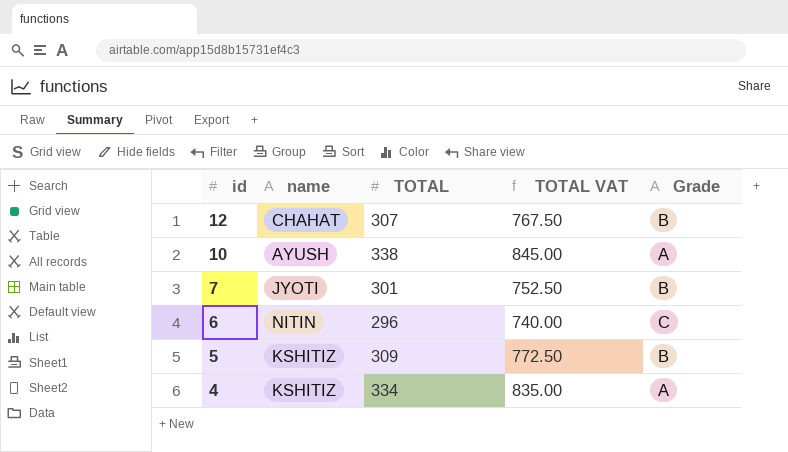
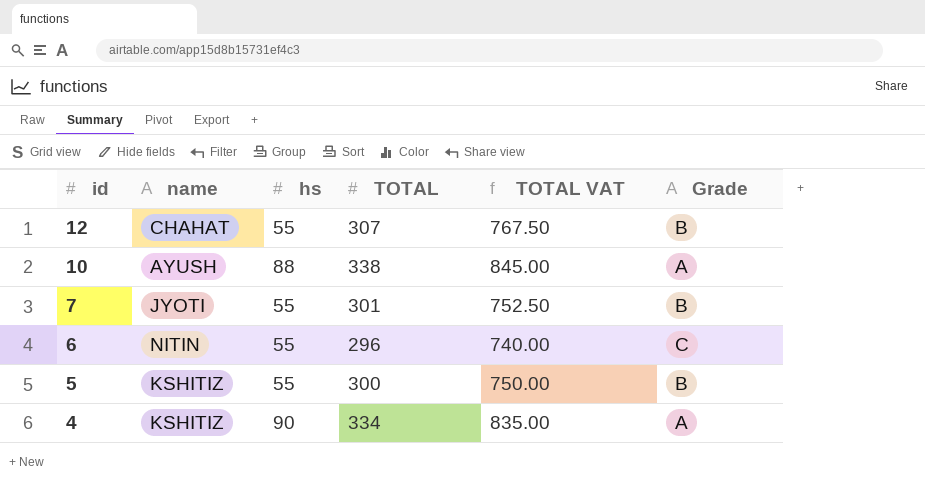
column hs | position: none -> 3
5 | TOTAL: 309 -> 300
5 | TOTAL VAT: 772.50 -> 750.00

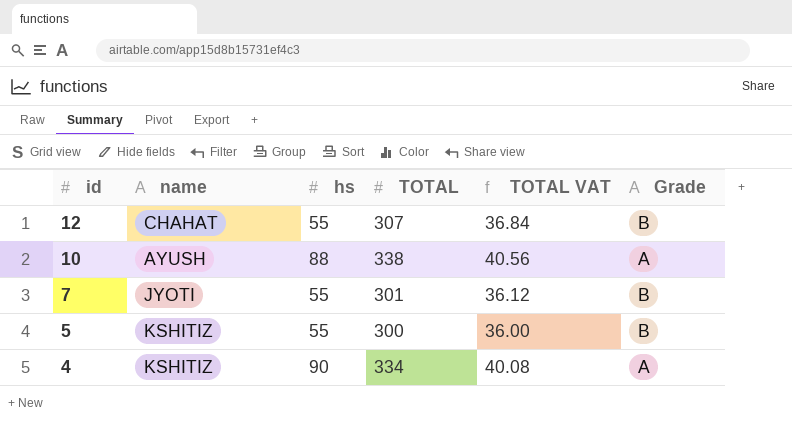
column TOTAL VAT | formula: [TOTAL] * 2.5 -> [TOTAL] * 0.12
row 6: NITIN | 55 | 296 | 740.00 | C -> none

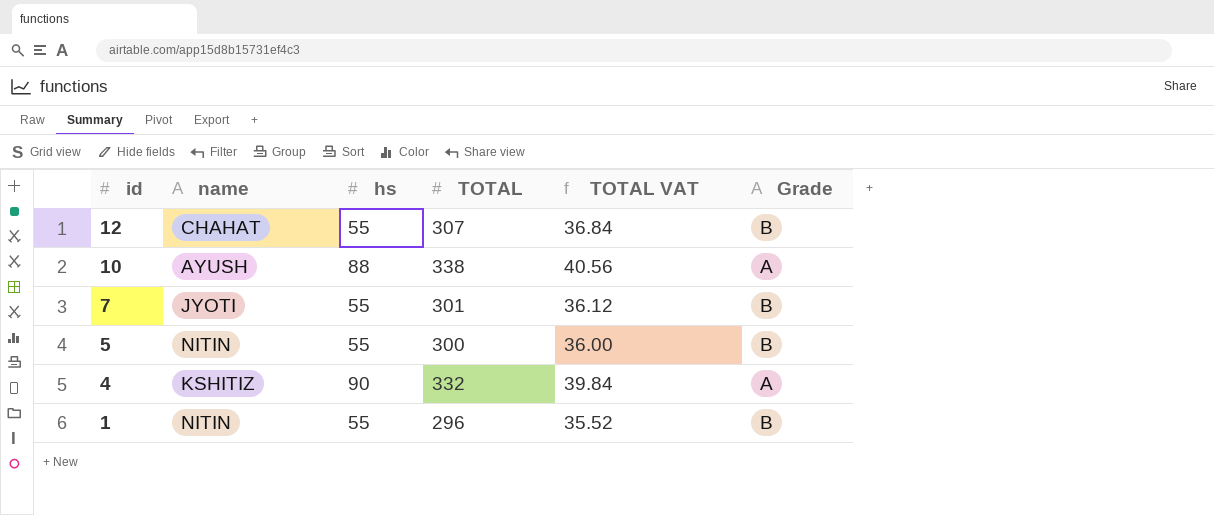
5 | name: KSHITIZ -> NITIN
4 | TOTAL: 334 -> 332
4 | TOTAL VAT: 40.08 -> 39.84
row 1: none -> NITIN | 55 | 296 | 35.52 | B

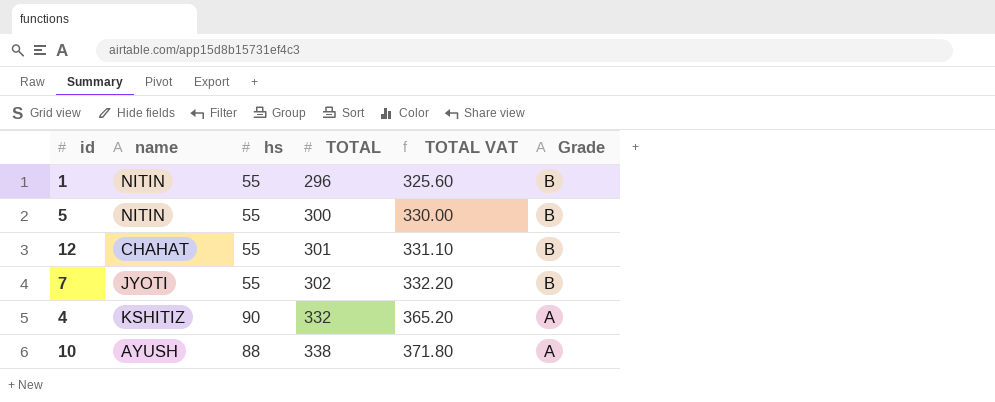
row order: id descending -> TOTAL ascending
column TOTAL VAT | formula: [TOTAL] * 0.12 -> [TOTAL] * 1.1
12 | TOTAL: 307 -> 301
7 | TOTAL: 301 -> 302

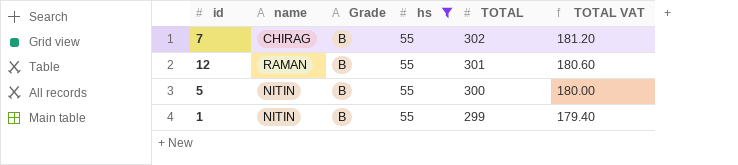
filter: none -> hs = 55
row order: TOTAL ascending -> TOTAL descending
column Grade | position: 6 -> 3
column TOTAL VAT | formula: [TOTAL] * 1.1 -> [TOTAL] * 0.6
7 | name: JYOTI -> CHIRAG
12 | name: CHAHAT -> RAMAN
1 | TOTAL: 296 -> 299

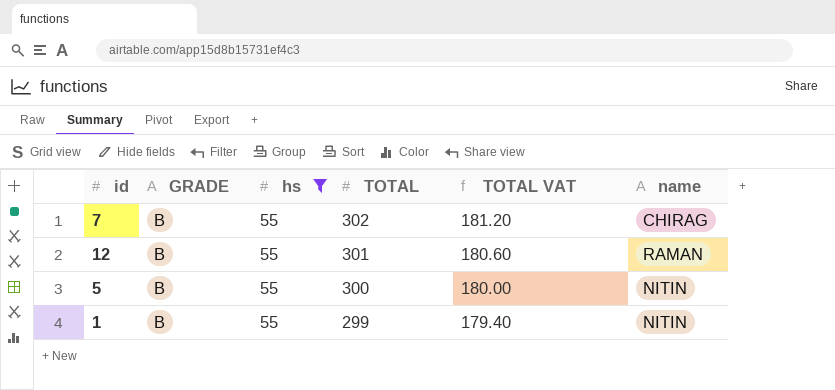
column name: Grade -> GRADE
column name | position: 2 -> 6

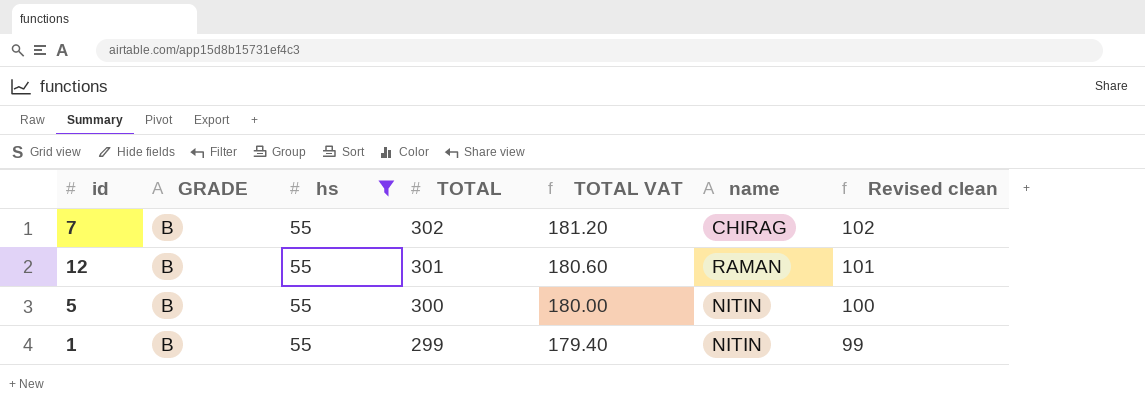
column Revised clean | formula: none -> [TOTAL] - 200

